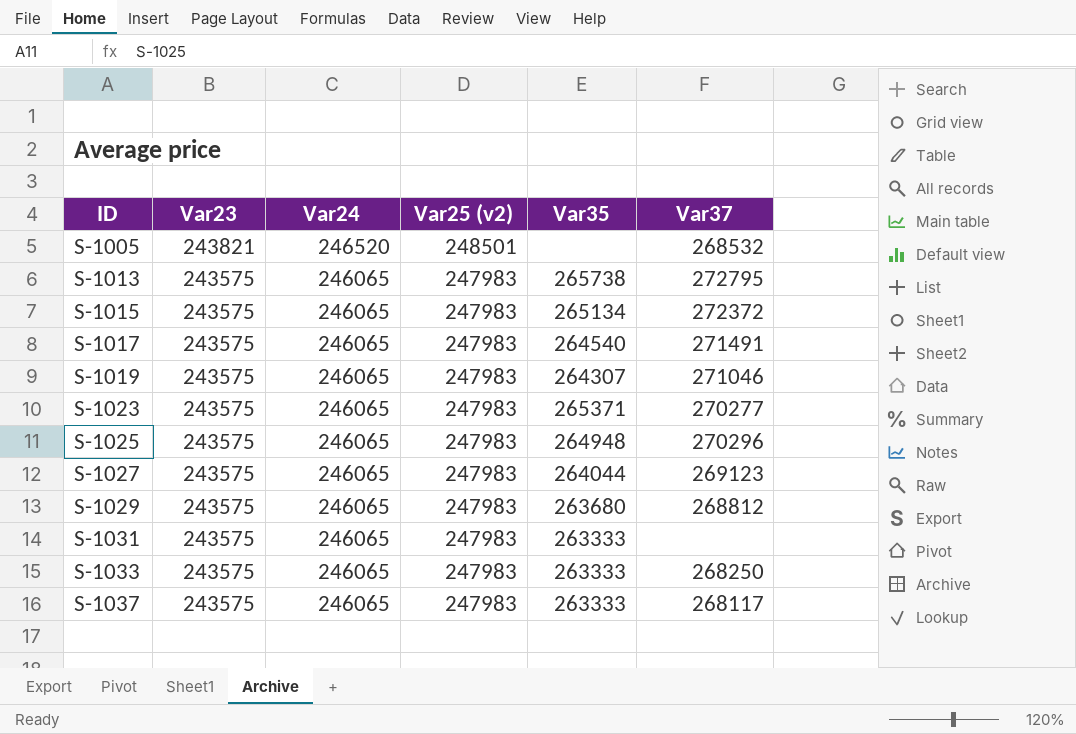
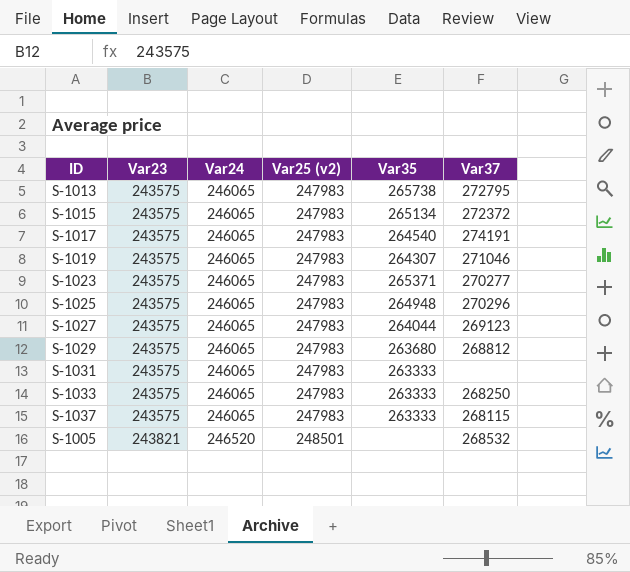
row order: ID ascending -> Var23 ascending
S-1017 | Var37: 271491 -> 274191
S-1037 | Var37: 268117 -> 268115

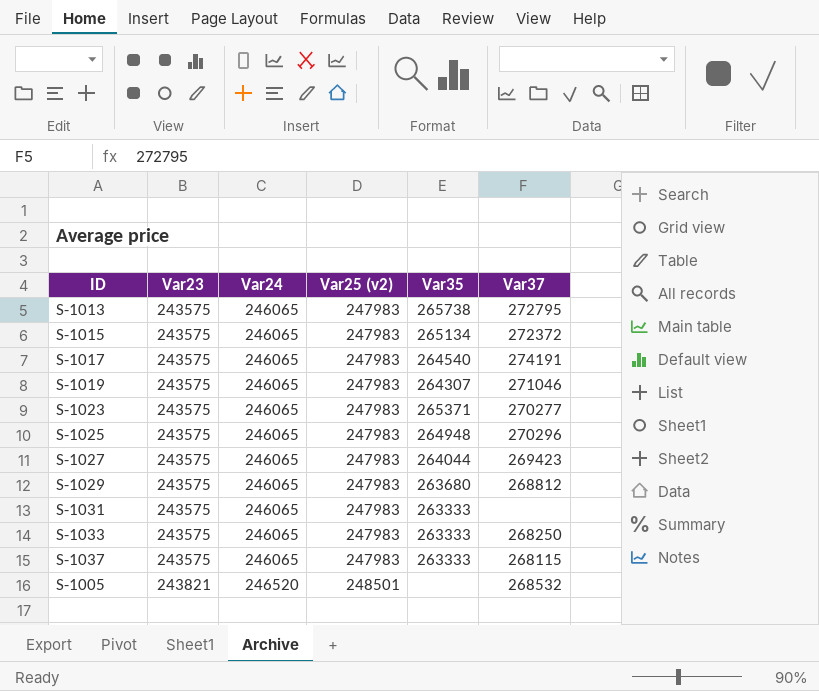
S-1027 | Var37: 269123 -> 269423

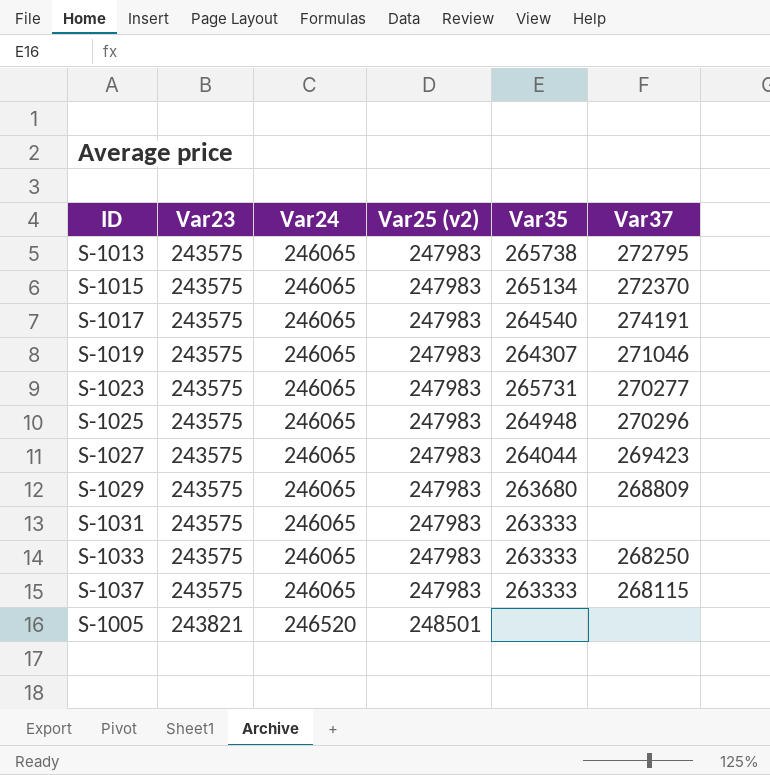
S-1015 | Var37: 272372 -> 272370
S-1023 | Var35: 265371 -> 265731
S-1029 | Var37: 268812 -> 268809
S-1005 | Var37: 268532 -> none

